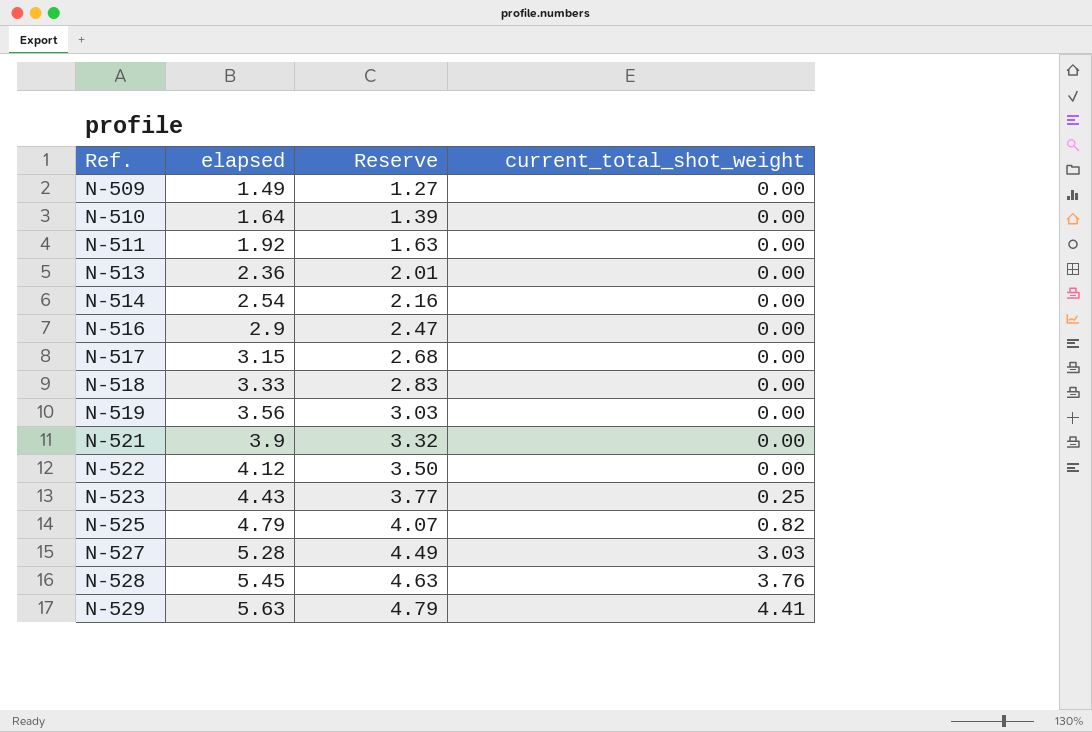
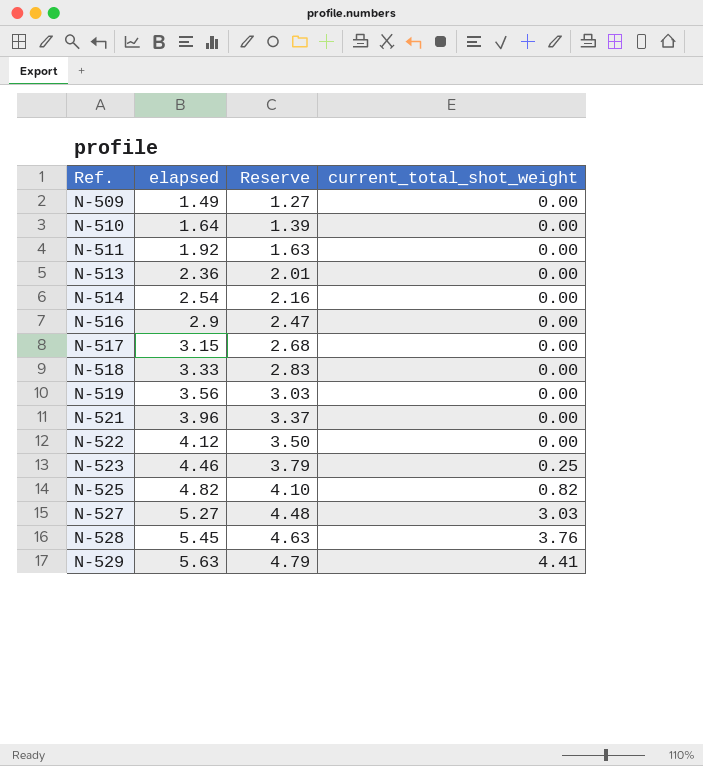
N-521 | elapsed: 3.9 -> 3.96
N-521 | Reserve: 3.32 -> 3.37
N-523 | elapsed: 4.43 -> 4.46
N-523 | Reserve: 3.77 -> 3.79
N-525 | elapsed: 4.79 -> 4.82
N-525 | Reserve: 4.07 -> 4.10
N-527 | elapsed: 5.28 -> 5.27
N-527 | Reserve: 4.49 -> 4.48

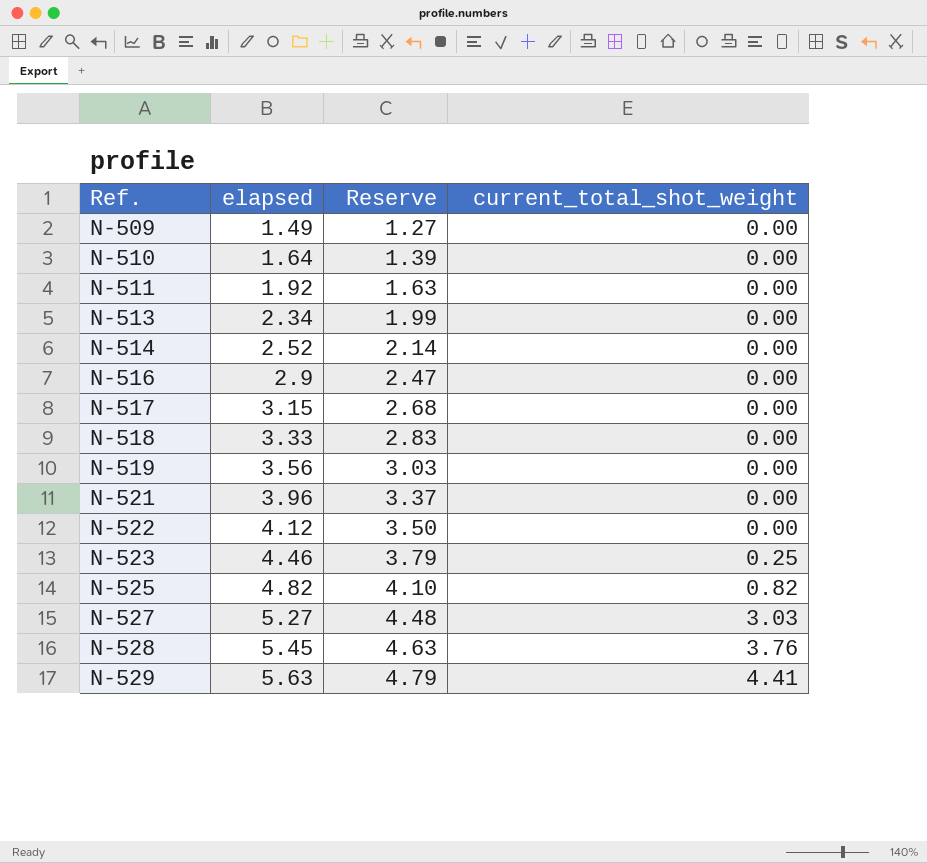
N-513 | elapsed: 2.36 -> 2.34
N-513 | Reserve: 2.01 -> 1.99
N-514 | elapsed: 2.54 -> 2.52
N-514 | Reserve: 2.16 -> 2.14

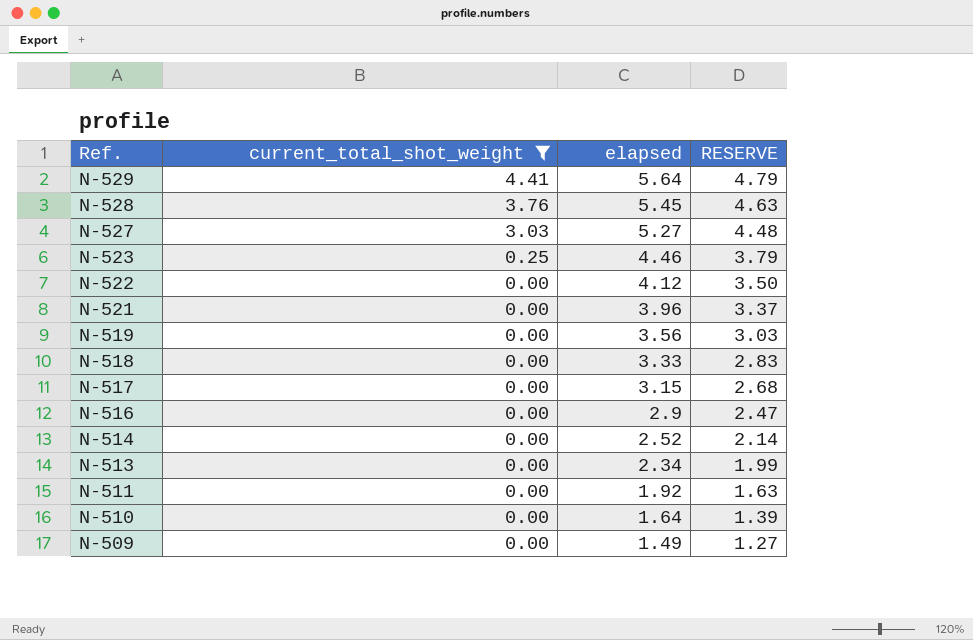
filter: none -> current_total_shot_weight != 0.82
row order: Ref. ascending -> Ref. descending
column current_total_shot_weight | position: 4 -> 2
column name: Reserve -> RESERVE
N-529 | elapsed: 5.63 -> 5.64

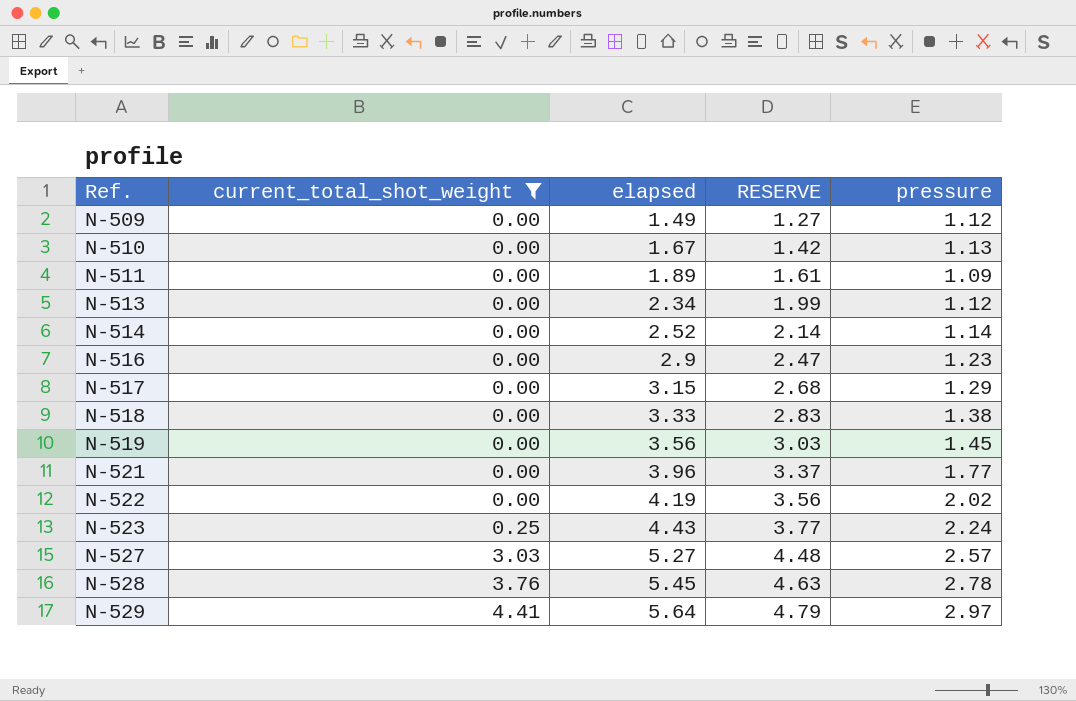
row order: Ref. descending -> Ref. ascending
column pressure | position: none -> 5
N-510 | elapsed: 1.64 -> 1.67
N-510 | RESERVE: 1.39 -> 1.42
N-511 | elapsed: 1.92 -> 1.89
N-511 | RESERVE: 1.63 -> 1.61
N-522 | elapsed: 4.12 -> 4.19
N-522 | RESERVE: 3.50 -> 3.56
N-523 | elapsed: 4.46 -> 4.43
N-523 | RESERVE: 3.79 -> 3.77

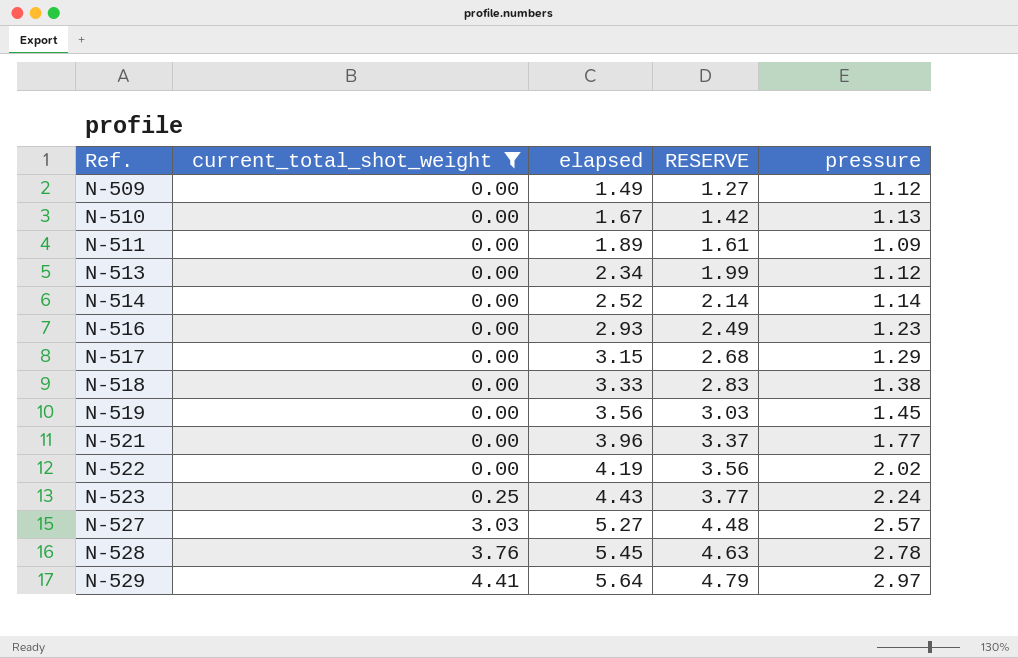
N-516 | elapsed: 2.9 -> 2.93
N-516 | RESERVE: 2.47 -> 2.49

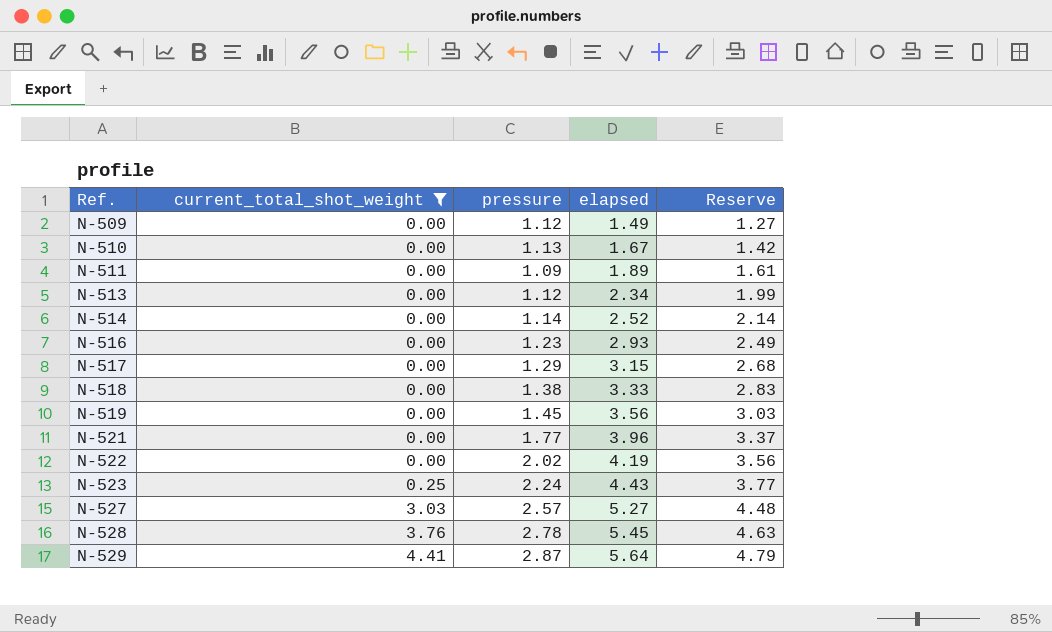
column pressure | position: 5 -> 3
column name: RESERVE -> Reserve
N-529 | pressure: 2.97 -> 2.87

